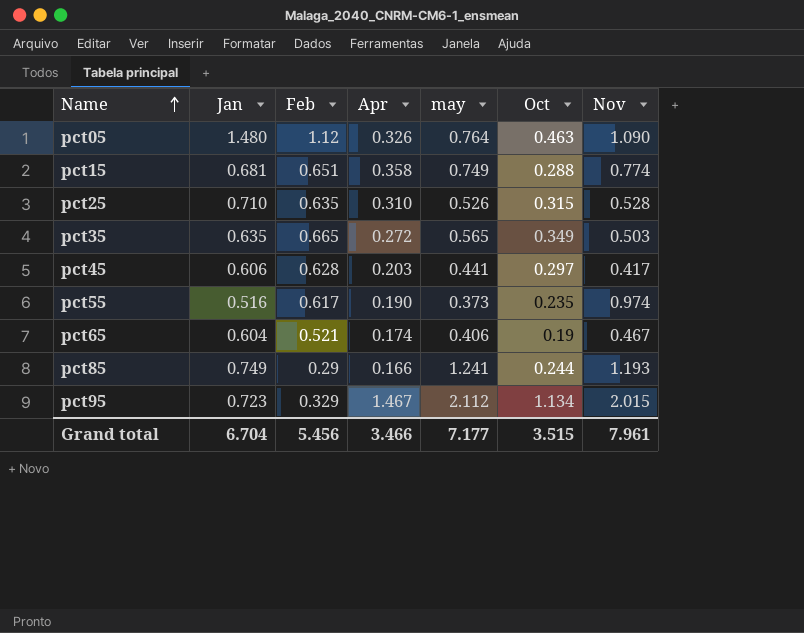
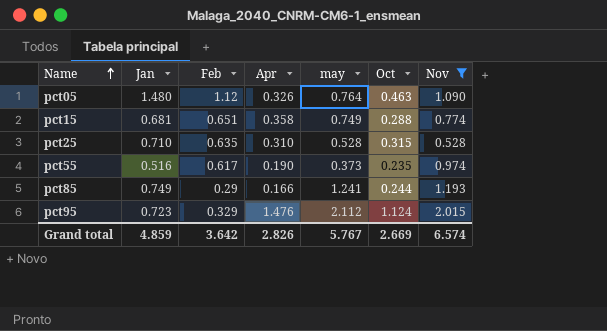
filter: none -> Nov >= 0.528
pct25 | may: 0.526 -> 0.528
pct95 | Apr: 1.467 -> 1.476
pct95 | Oct: 1.134 -> 1.124
Grand total | Jan: 6.704 -> 4.859
Grand total | Feb: 5.456 -> 3.642
Grand total | Apr: 3.466 -> 2.826
Grand total | may: 7.177 -> 5.767
Grand total | Oct: 3.515 -> 2.669
Grand total | Nov: 7.961 -> 6.574

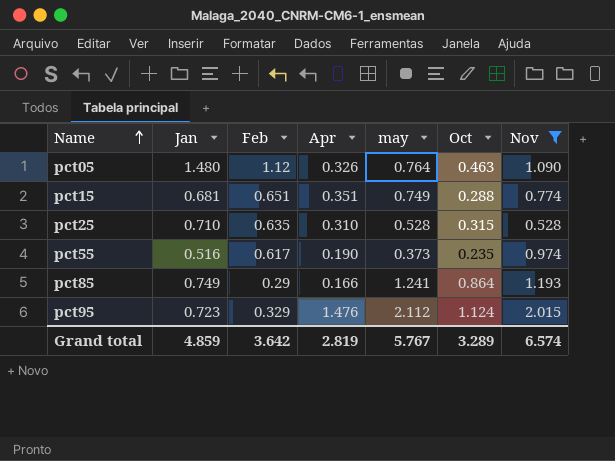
pct15 | Apr: 0.358 -> 0.351
pct85 | Oct: 0.244 -> 0.864
Grand total | Apr: 2.826 -> 2.819
Grand total | Oct: 2.669 -> 3.289

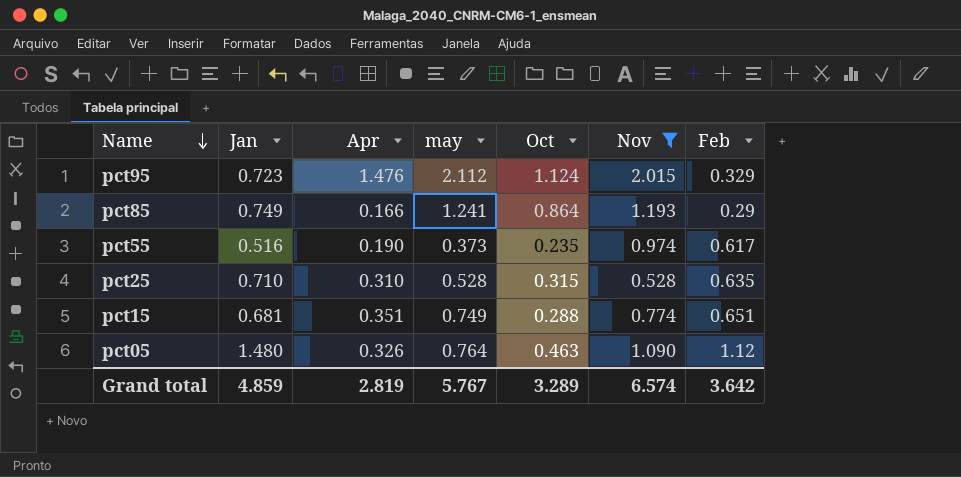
row order: Name ascending -> Name descending
column Feb | position: 3 -> 7

